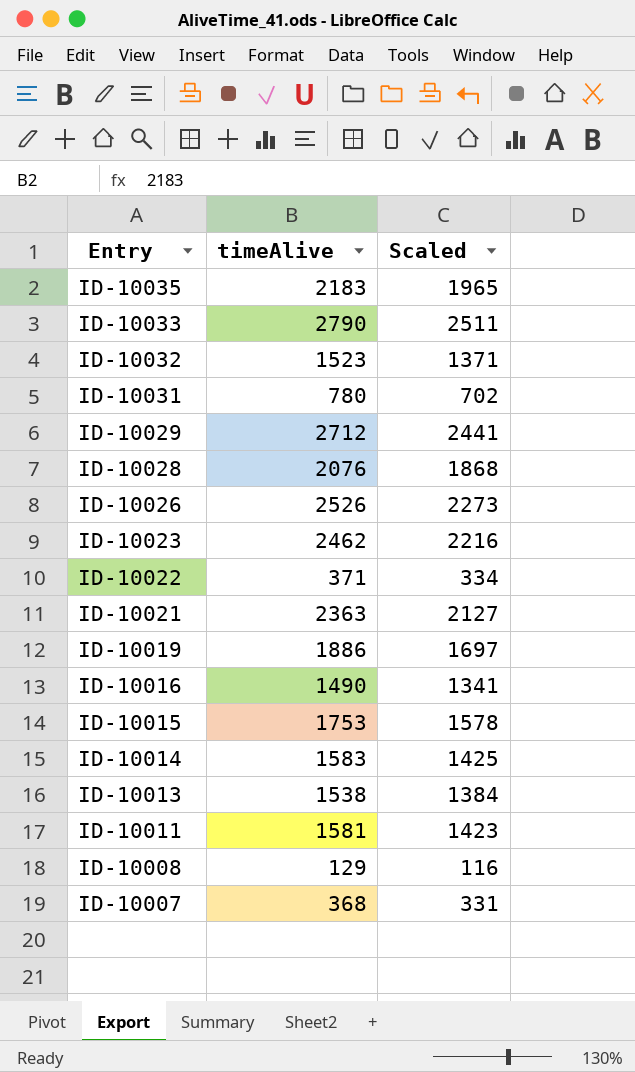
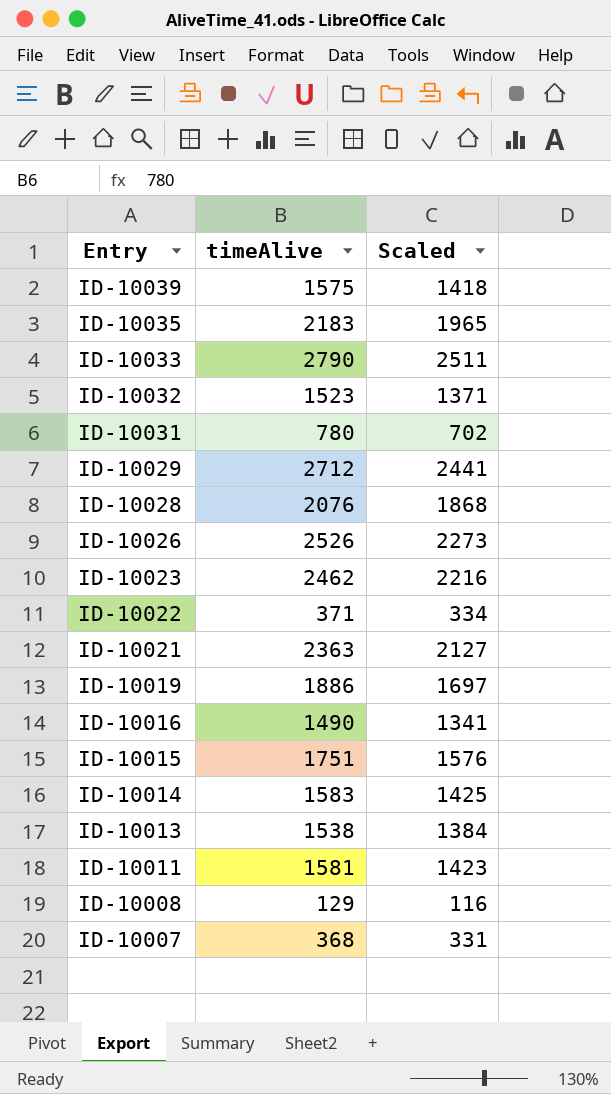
row ID-10039: none -> 1575 | 1418
ID-10015 | timeAlive: 1753 -> 1751
ID-10015 | Scaled: 1578 -> 1576

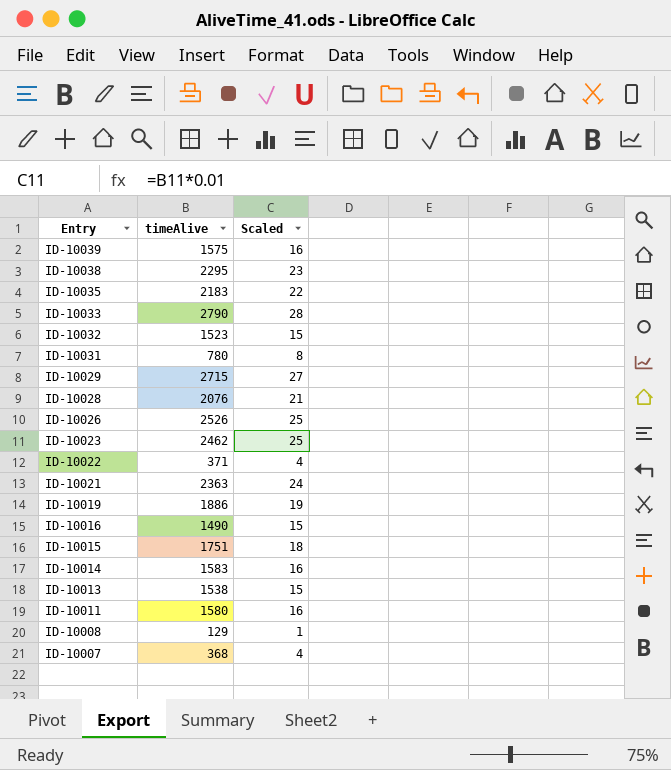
column Scaled | formula: [timeAlive] * 0.9 -> [timeAlive] * 0.01
row ID-10038: none -> 2295 | 23
ID-10029 | timeAlive: 2712 -> 2715
ID-10011 | timeAlive: 1581 -> 1580

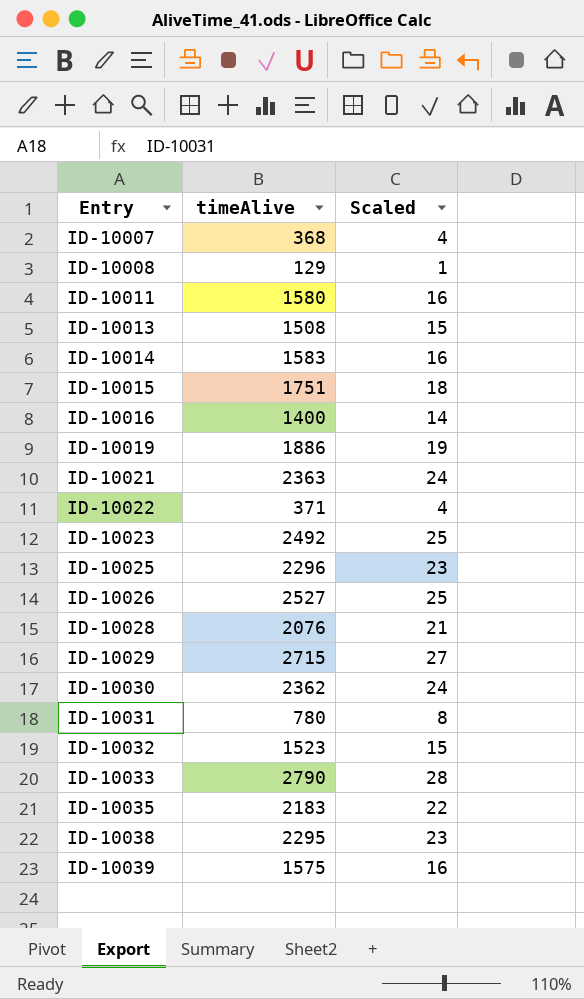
row order: Entry descending -> Entry ascending
ID-10013 | timeAlive: 1538 -> 1508
ID-10016 | timeAlive: 1490 -> 1400
ID-10016 | Scaled: 15 -> 14
ID-10023 | timeAlive: 2462 -> 2492
row ID-10025: none -> 2296 | 23
ID-10026 | timeAlive: 2526 -> 2527
row ID-10030: none -> 2362 | 24

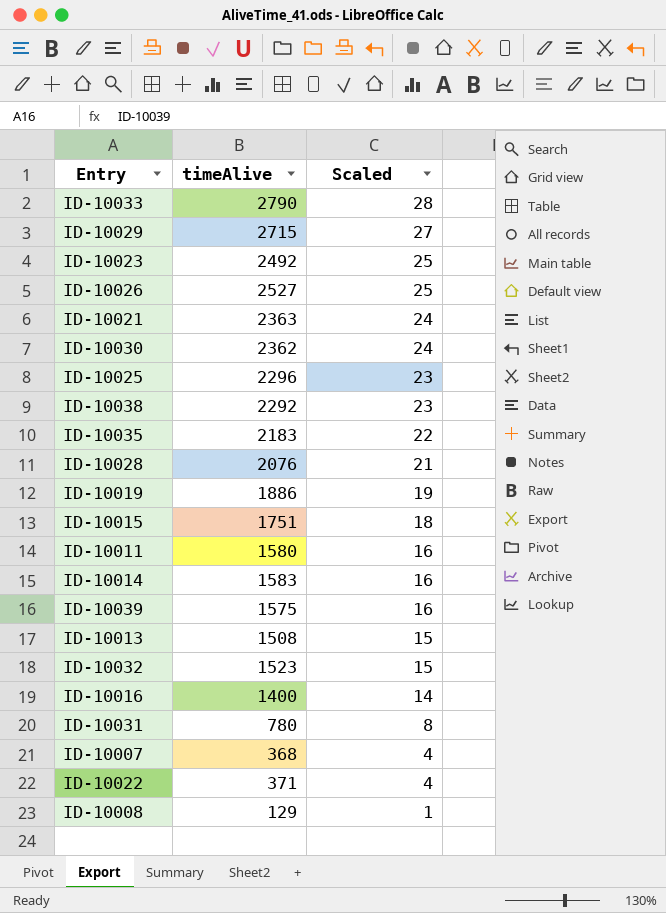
row order: Entry ascending -> Scaled descending
ID-10038 | timeAlive: 2295 -> 2292

